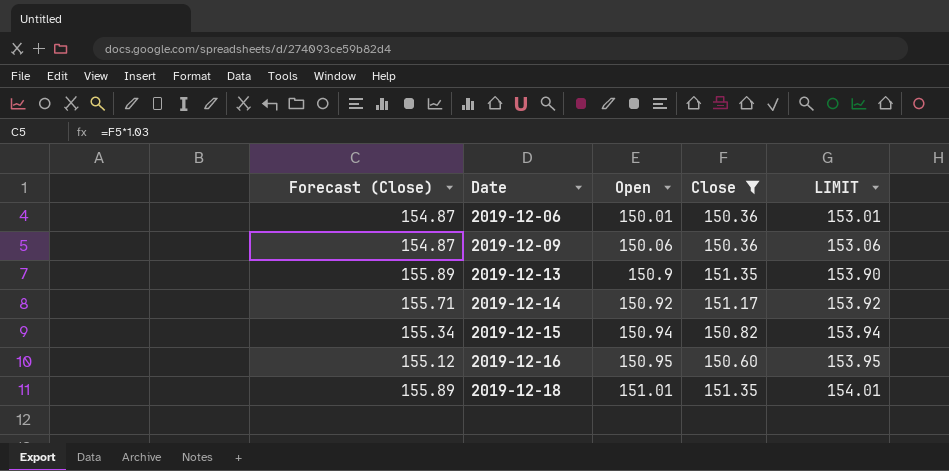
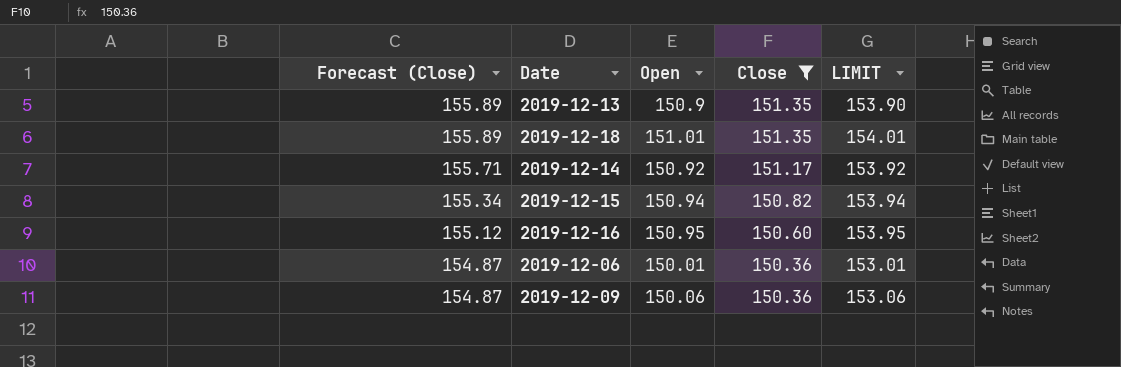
row order: Date ascending -> Forecast (Close) descending

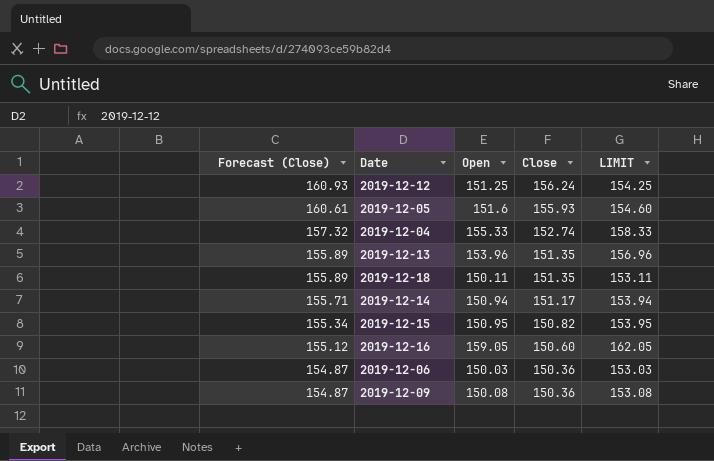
filter: Close <= 151.35 -> none
2019-12-13 | Open: 150.9 -> 153.96
2019-12-13 | LIMIT: 153.90 -> 156.96
2019-12-18 | Open: 151.01 -> 150.11
2019-12-18 | LIMIT: 154.01 -> 153.11
2019-12-14 | Open: 150.92 -> 150.94
2019-12-14 | LIMIT: 153.92 -> 153.94
2019-12-15 | Open: 150.94 -> 150.95
2019-12-15 | LIMIT: 153.94 -> 153.95
2019-12-16 | Open: 150.95 -> 159.05
2019-12-16 | LIMIT: 153.95 -> 162.05
2019-12-06 | Open: 150.01 -> 150.03
2019-12-06 | LIMIT: 153.01 -> 153.03
2019-12-09 | Open: 150.06 -> 150.08
2019-12-09 | LIMIT: 153.06 -> 153.08

